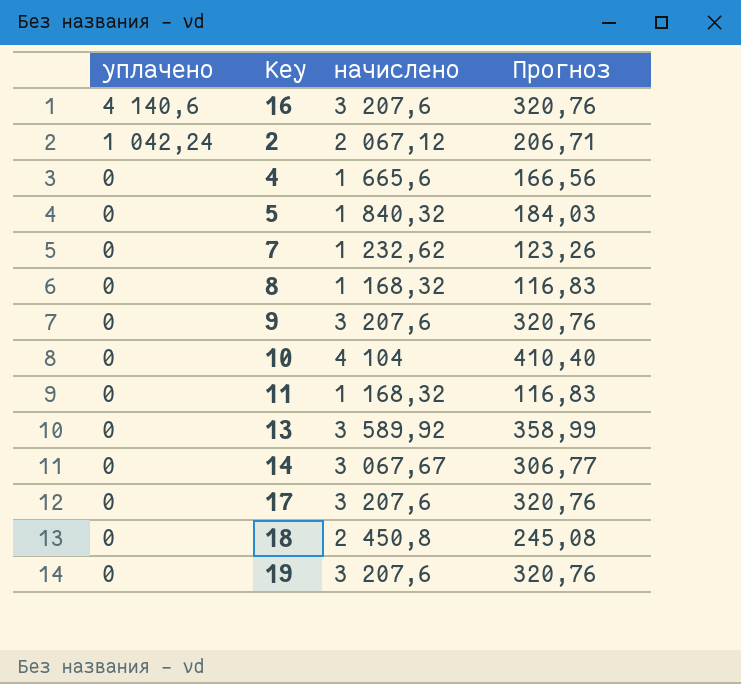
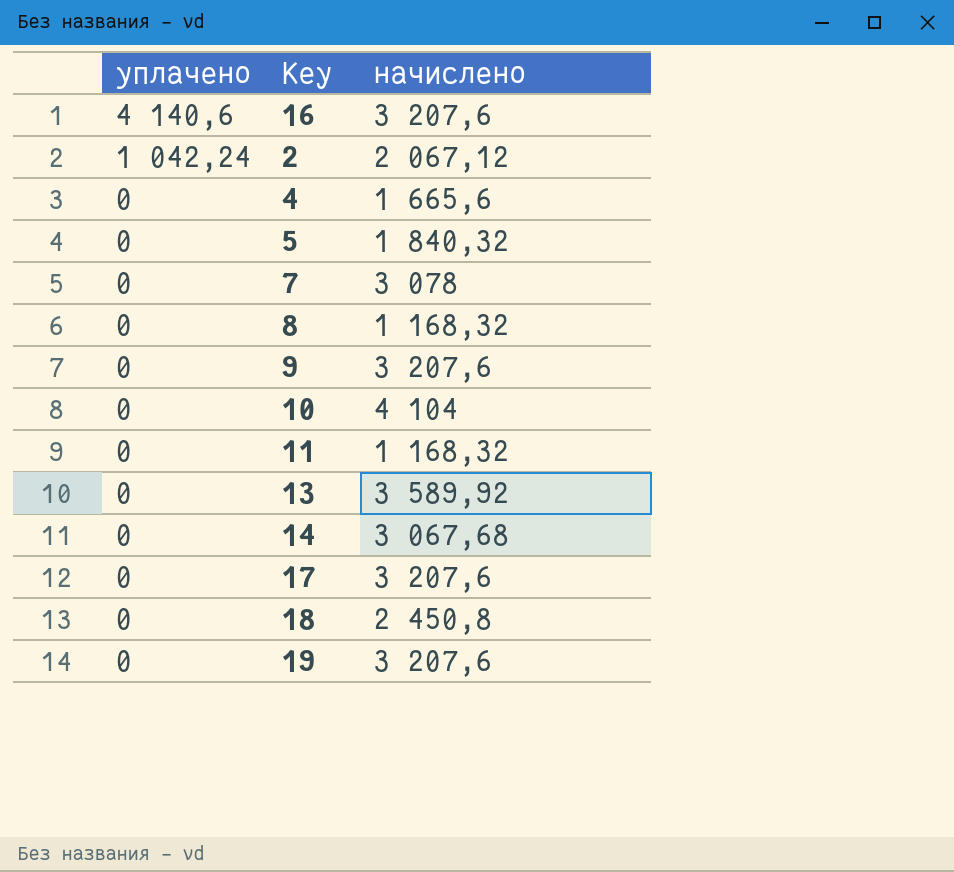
column Прогноз | formula: [начислено] * 0,1 -> none
7 | начислено: 1 232,62 -> 3 078
14 | начислено: 3 067,67 -> 3 067,68

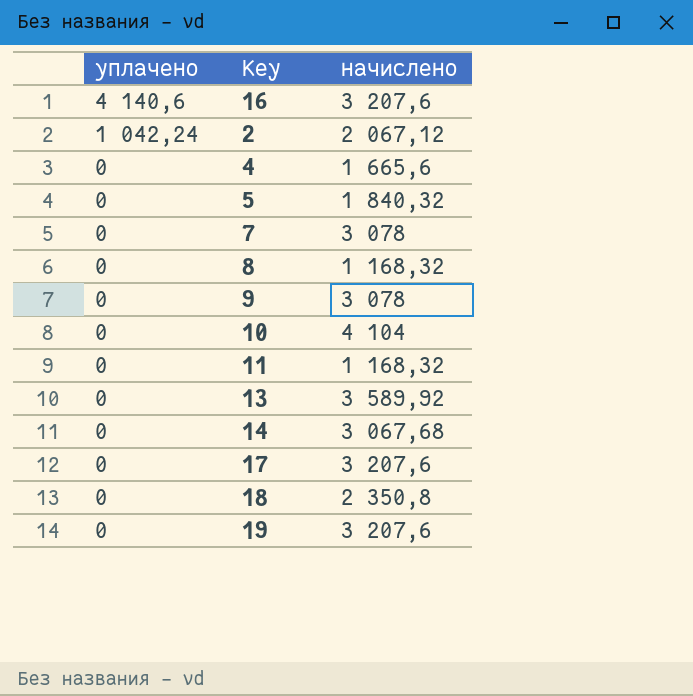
9 | начислено: 3 207,6 -> 3 078
18 | начислено: 2 450,8 -> 2 350,8

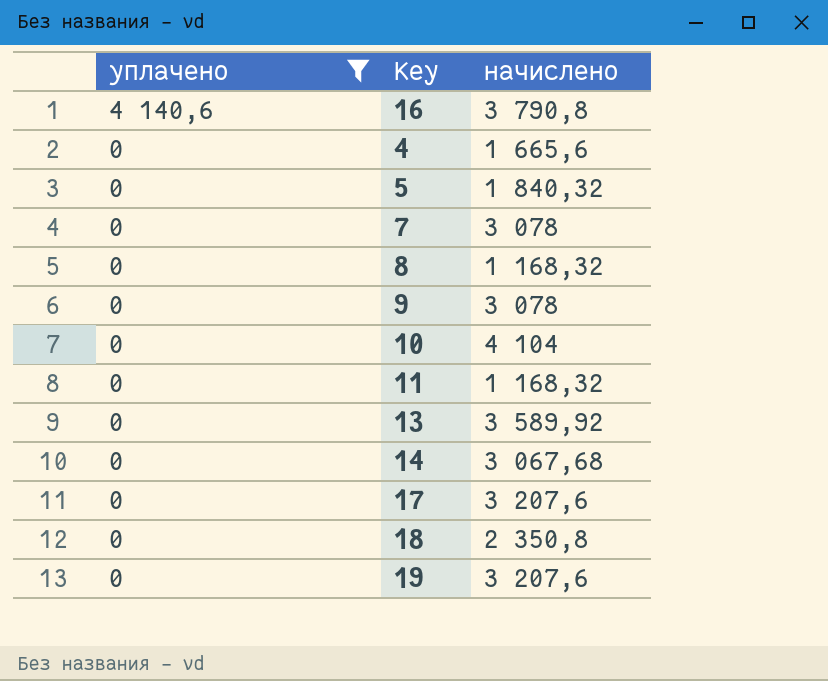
filter: none -> уплачено != 1 042,24
16 | начислено: 3 207,6 -> 3 790,8

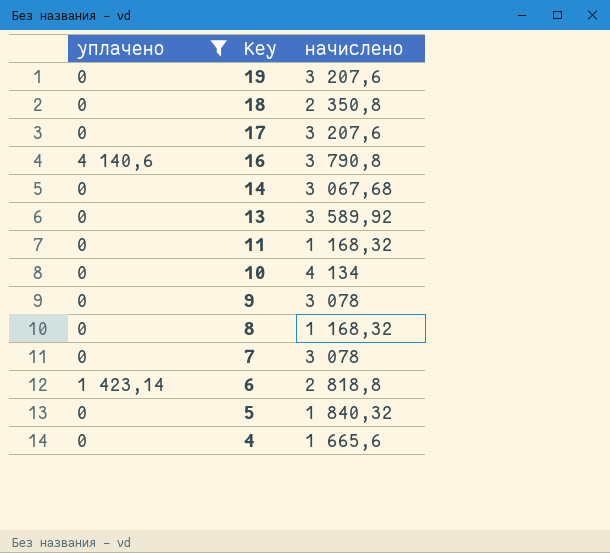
row order: уплачено descending -> Key descending
10 | начислено: 4 104 -> 4 134
row 6: none -> 1 423,14 | 2 818,8

